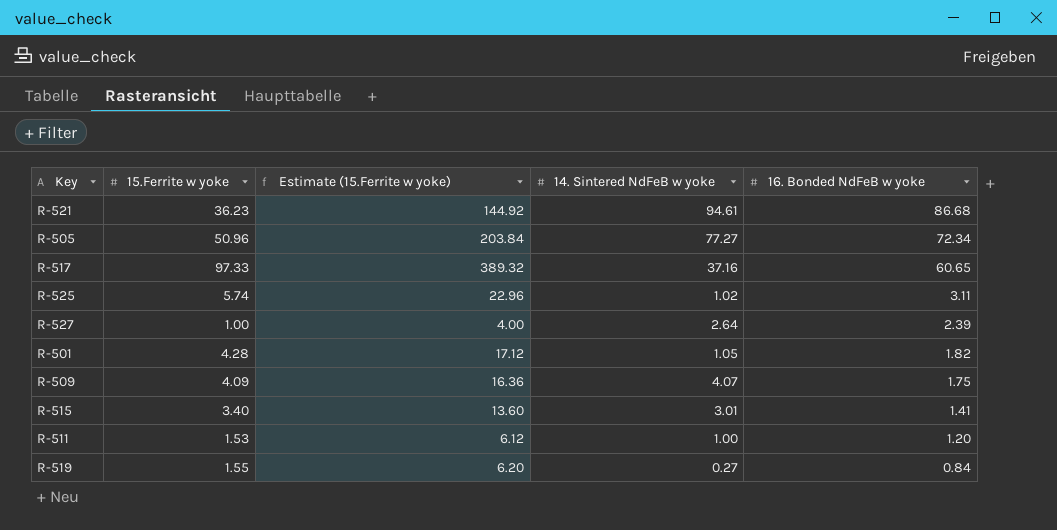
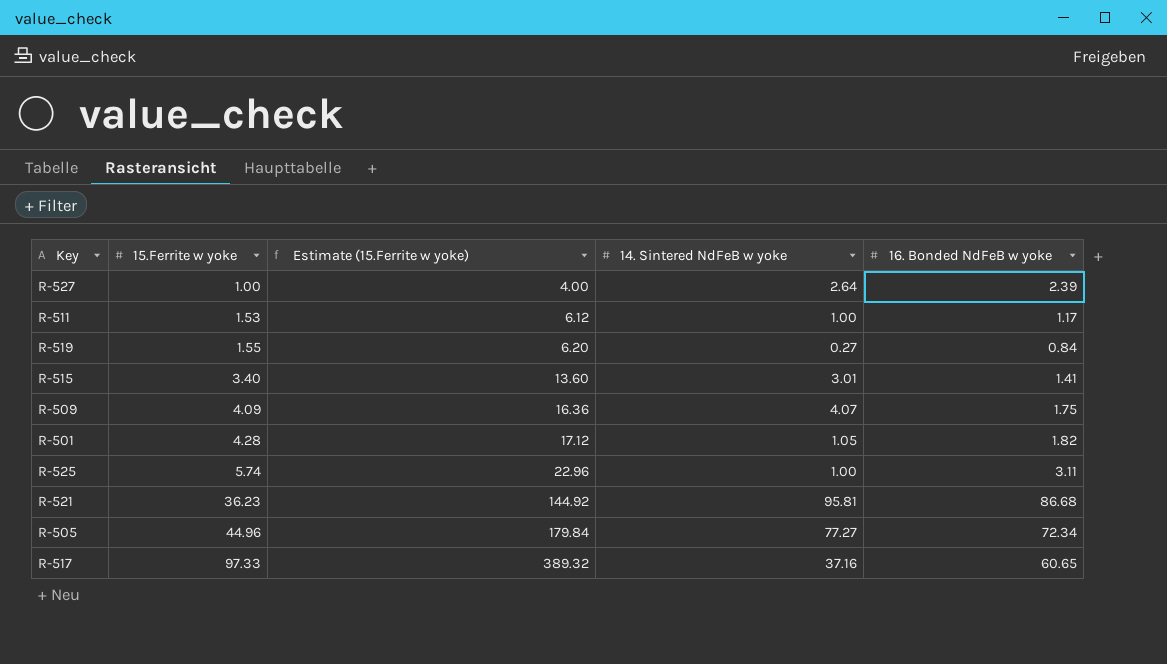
row order: 16. Bonded NdFeB w yoke descending -> 15.Ferrite w yoke ascending
R-511 | 16. Bonded NdFeB w yoke: 1.20 -> 1.17
R-525 | 14. Sintered NdFeB w yoke: 1.02 -> 1.00
R-521 | 14. Sintered NdFeB w yoke: 94.61 -> 95.81
R-505 | 15.Ferrite w yoke: 50.96 -> 44.96
R-505 | Estimate (15.Ferrite w yoke): 203.84 -> 179.84

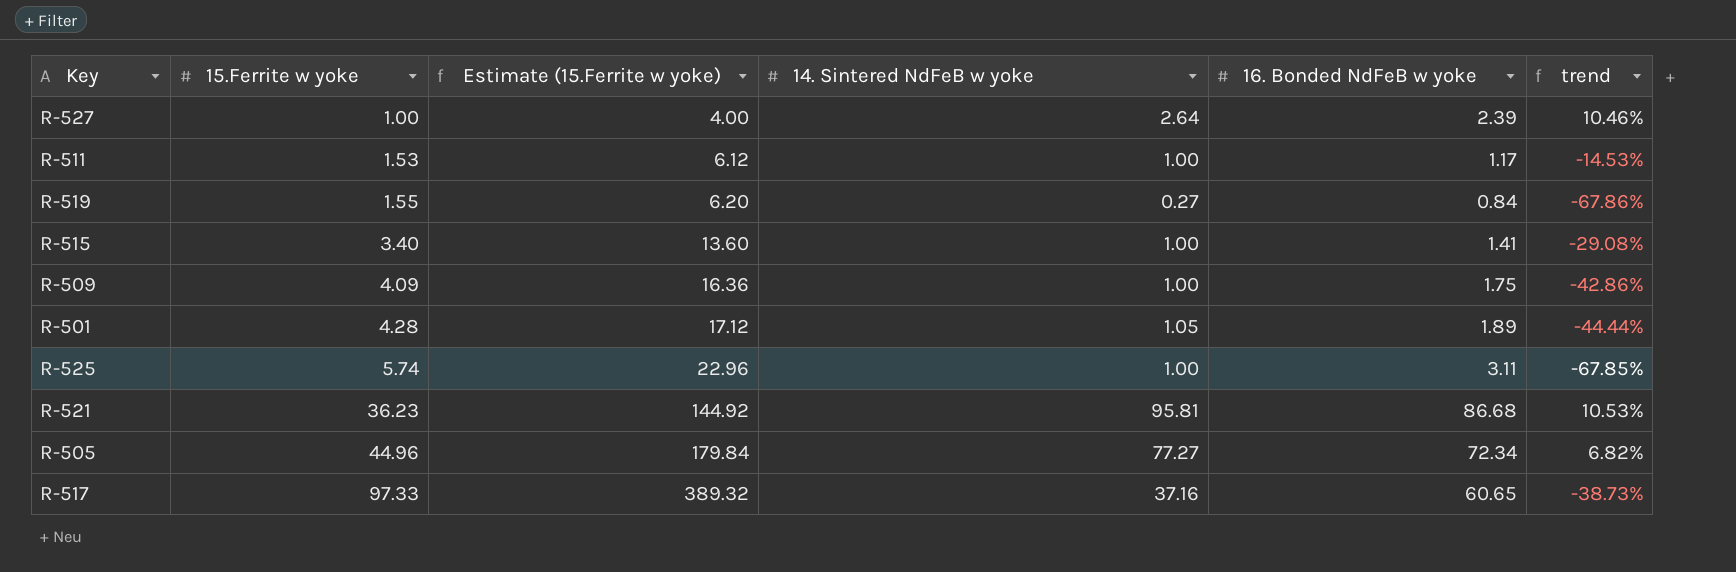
column trend | formula: none -> ([14. Sintered NdFeB w yoke] - [16. Bonded NdFeB w yoke]) / [16. Bonded NdFeB w yoke]
R-515 | 14. Sintered NdFeB w yoke: 3.01 -> 1.00
R-509 | 14. Sintered NdFeB w yoke: 4.07 -> 1.00
R-501 | 16. Bonded NdFeB w yoke: 1.82 -> 1.89

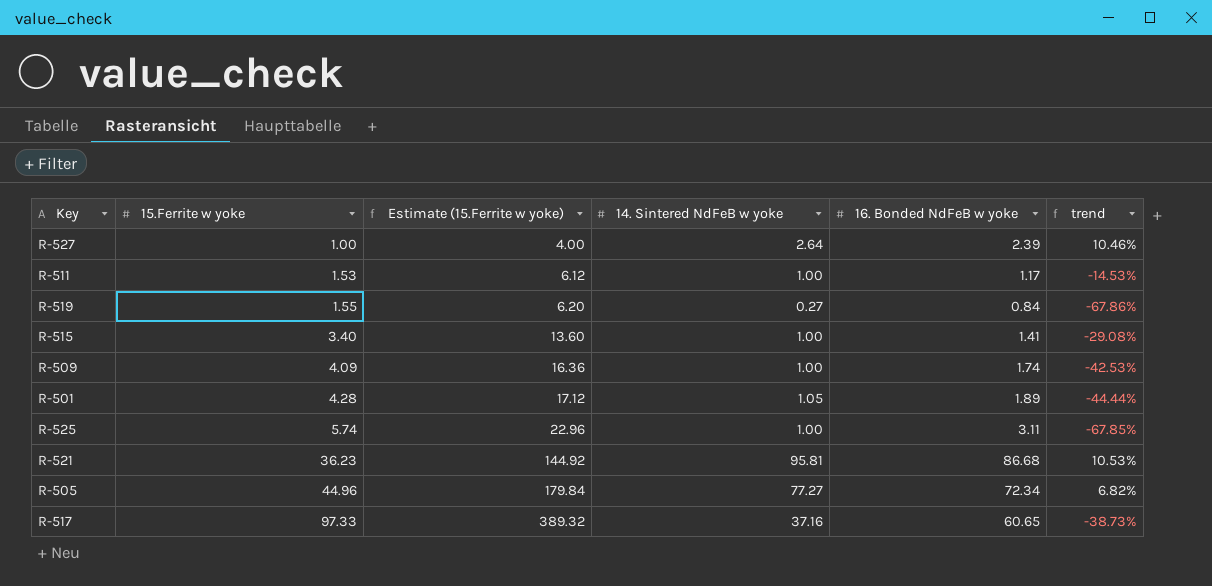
R-509 | 16. Bonded NdFeB w yoke: 1.75 -> 1.74
R-509 | trend: -42.86% -> -42.53%

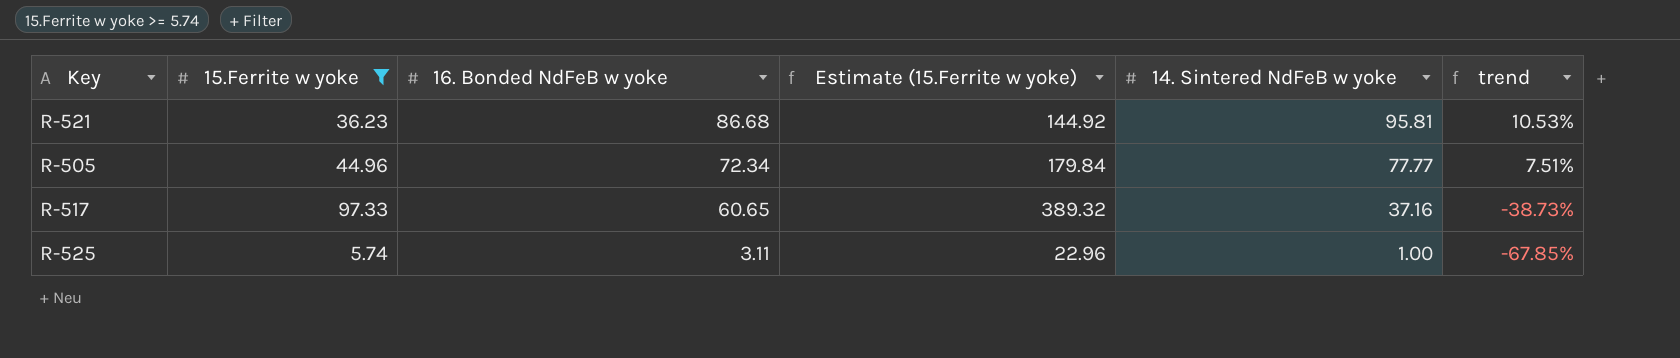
filter: none -> 15.Ferrite w yoke >= 5.74
row order: 15.Ferrite w yoke ascending -> 16. Bonded NdFeB w yoke descending
column 16. Bonded NdFeB w yoke | position: 5 -> 3
R-505 | 14. Sintered NdFeB w yoke: 77.27 -> 77.77
R-505 | trend: 6.82% -> 7.51%

